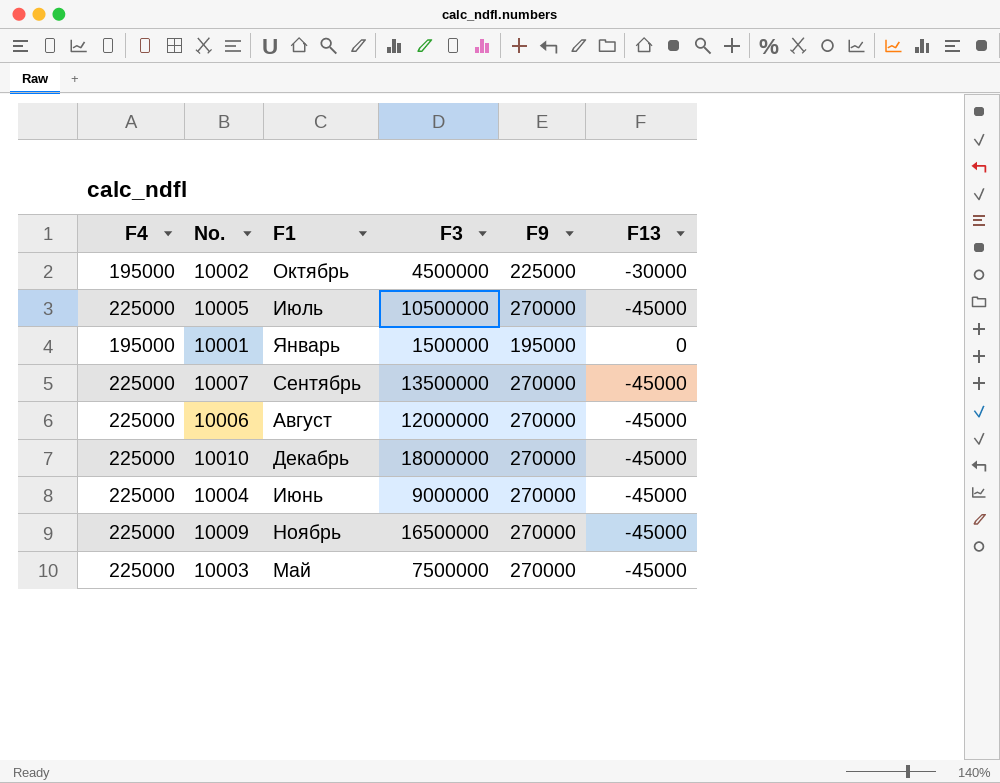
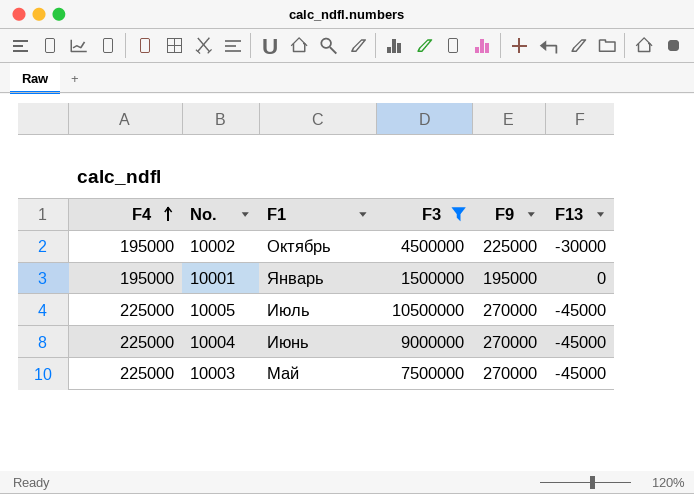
filter: none -> F3 <= 10500000
row order: none -> F4 ascending

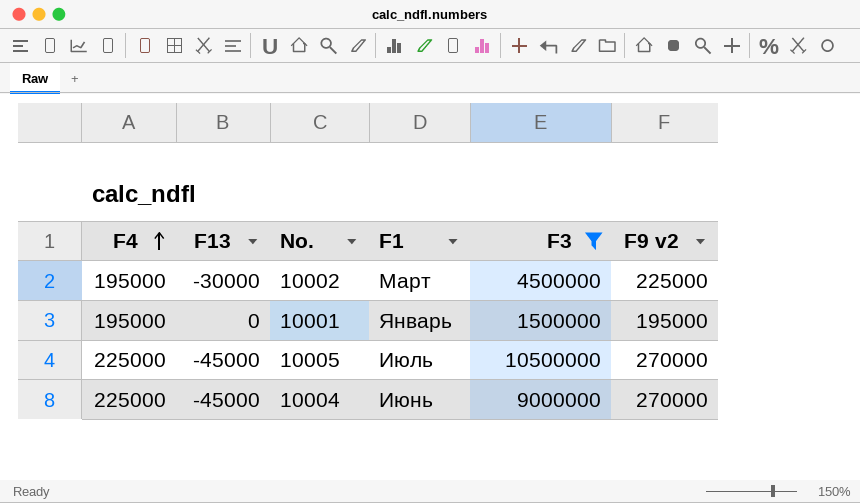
column F13 | position: 6 -> 2
column name: F9 -> F9 v2
row 10003: 225000 | Май | 7500000 | 270000 | -45000 -> none
10002 | F1: Октябрь -> Март

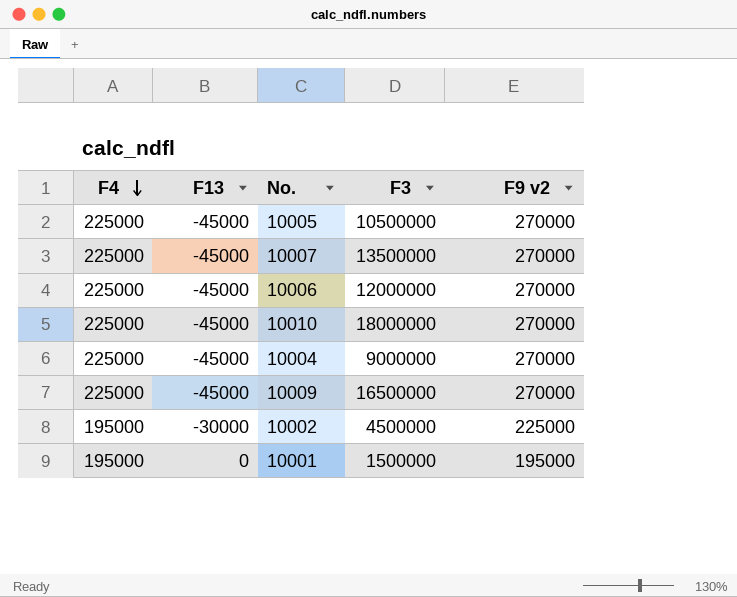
filter: F3 <= 10500000 -> none
row order: F4 ascending -> F4 descending
column F1 | position: 4 -> none

